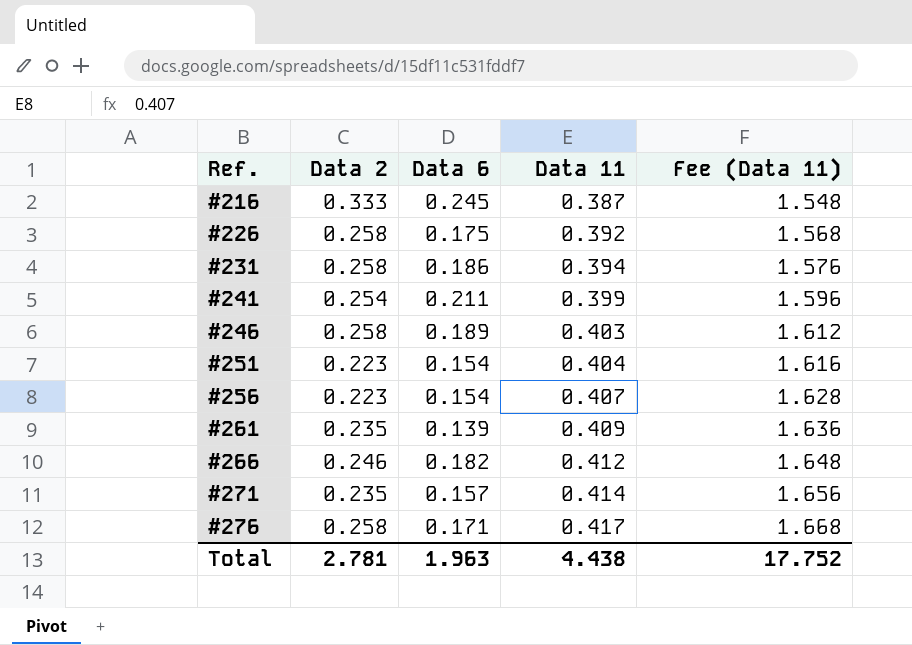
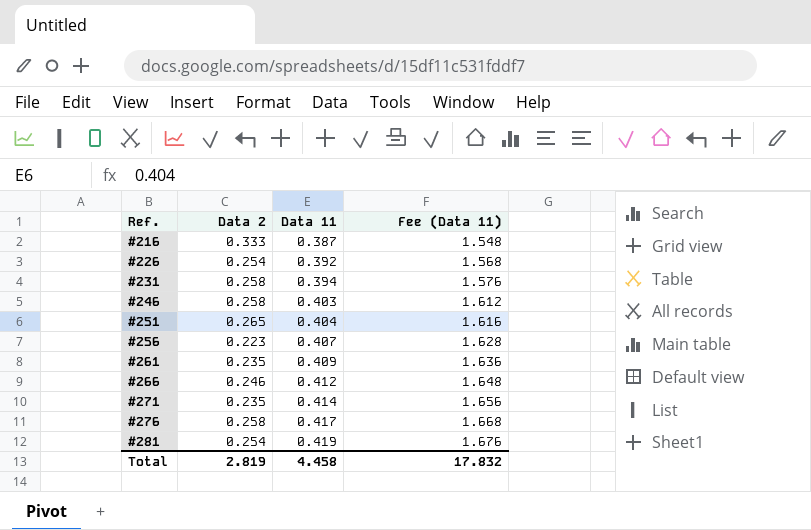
column Data 6 | position: 3 -> none
row #241: 0.254 | 0.211 | 0.399 | 1.596 -> none
#226 | Data 2: 0.258 -> 0.254
#251 | Data 2: 0.223 -> 0.265
row #281: none -> 0.254 | 0.419 | 1.676
Total | Data 2: 2.781 -> 2.819
Total | Data 11: 4.438 -> 4.458
Total | Fee (Data 11): 17.752 -> 17.832

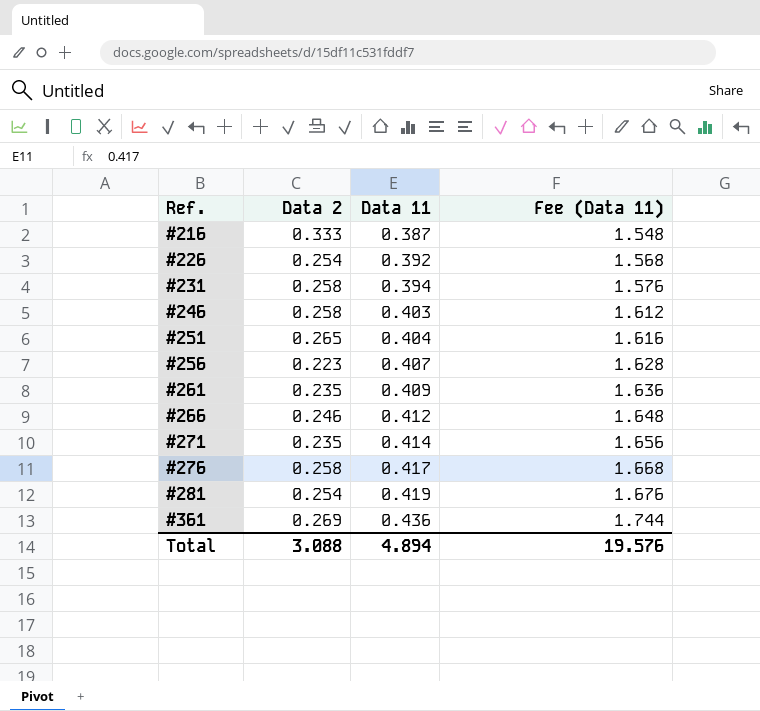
row #361: none -> 0.269 | 0.436 | 1.744
Total | Data 2: 2.819 -> 3.088
Total | Data 11: 4.458 -> 4.894
Total | Fee (Data 11): 17.832 -> 19.576

